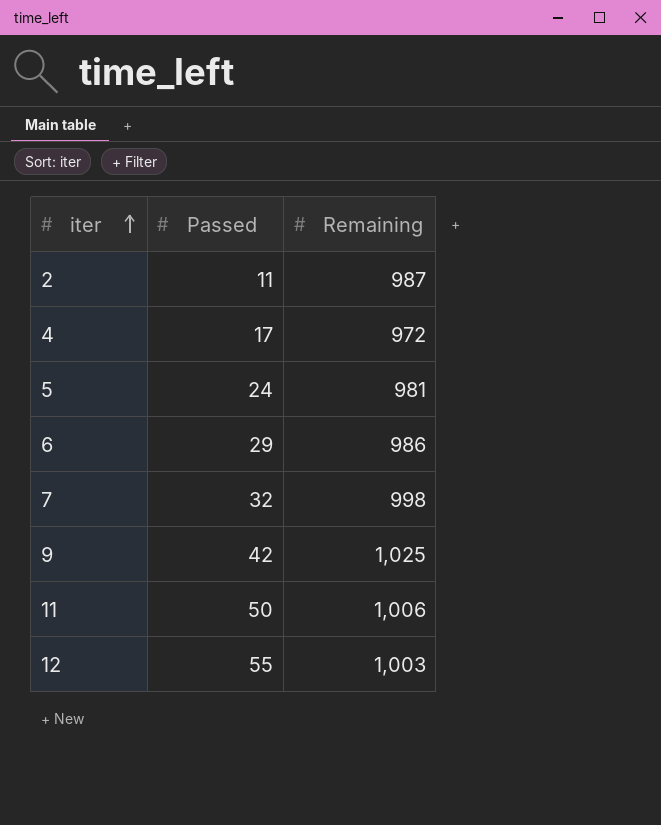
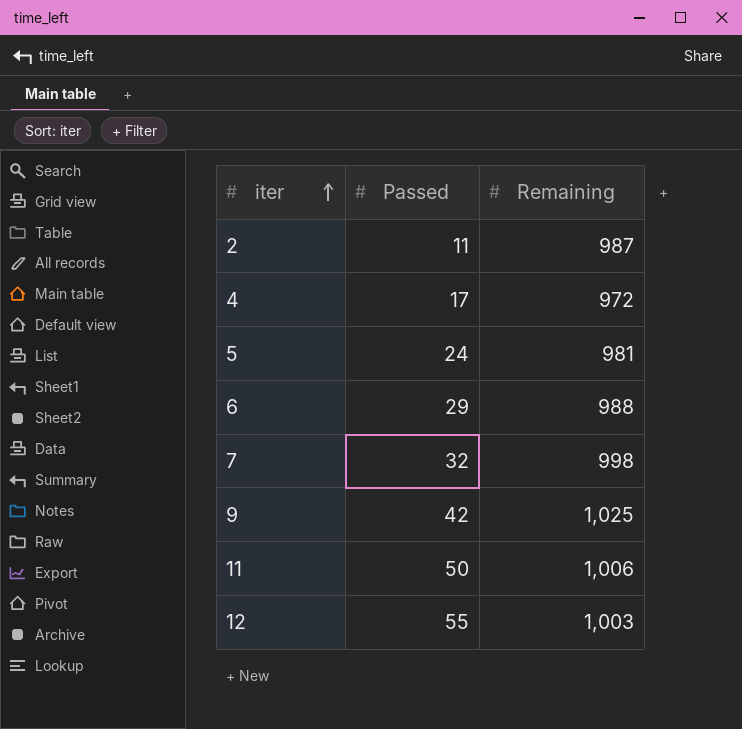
6 | Remaining: 986 -> 988

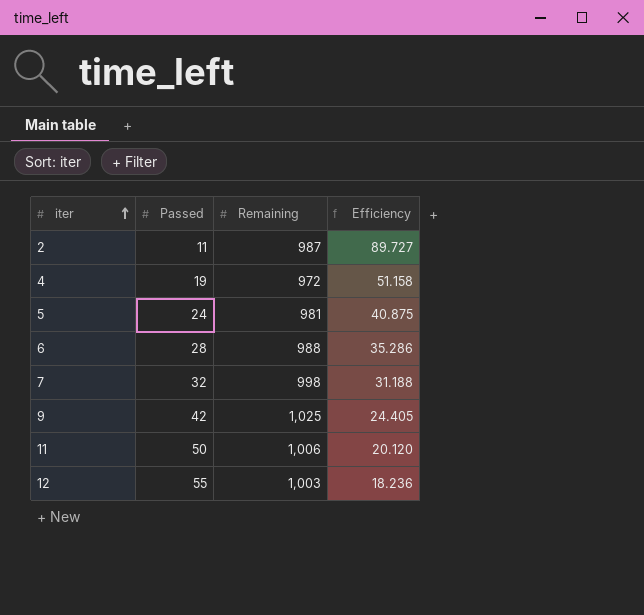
column Efficiency | formula: none -> [Remaining] / [Passed]
4 | Passed: 17 -> 19
6 | Passed: 29 -> 28

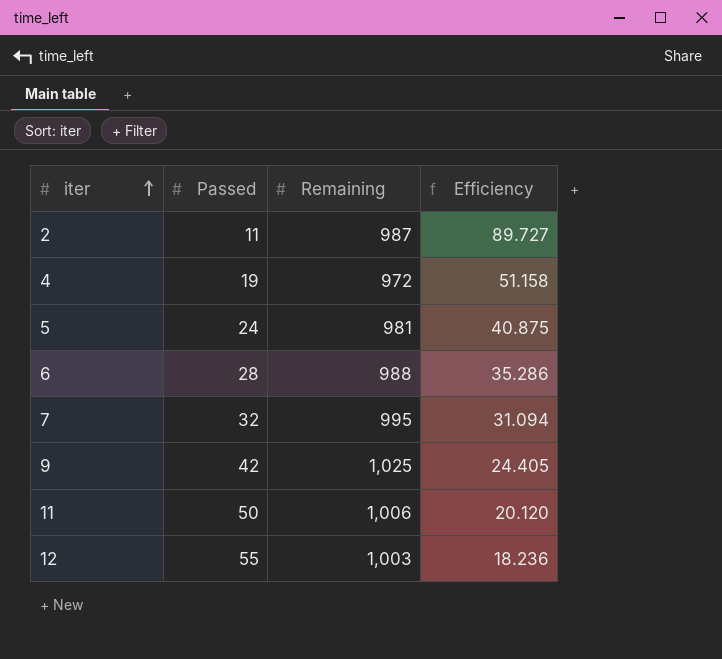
7 | Remaining: 998 -> 995
7 | Efficiency: 31.188 -> 31.094

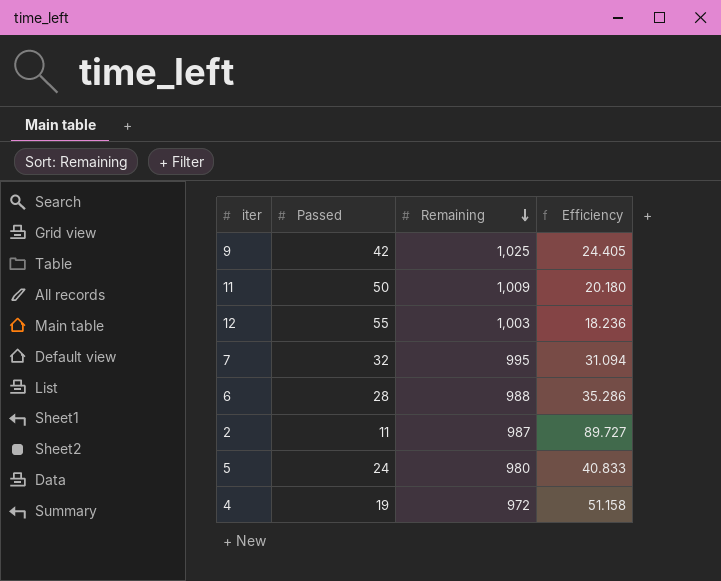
row order: iter ascending -> Remaining descending
11 | Remaining: 1,006 -> 1,009
11 | Efficiency: 20.120 -> 20.180
5 | Remaining: 981 -> 980
5 | Efficiency: 40.875 -> 40.833

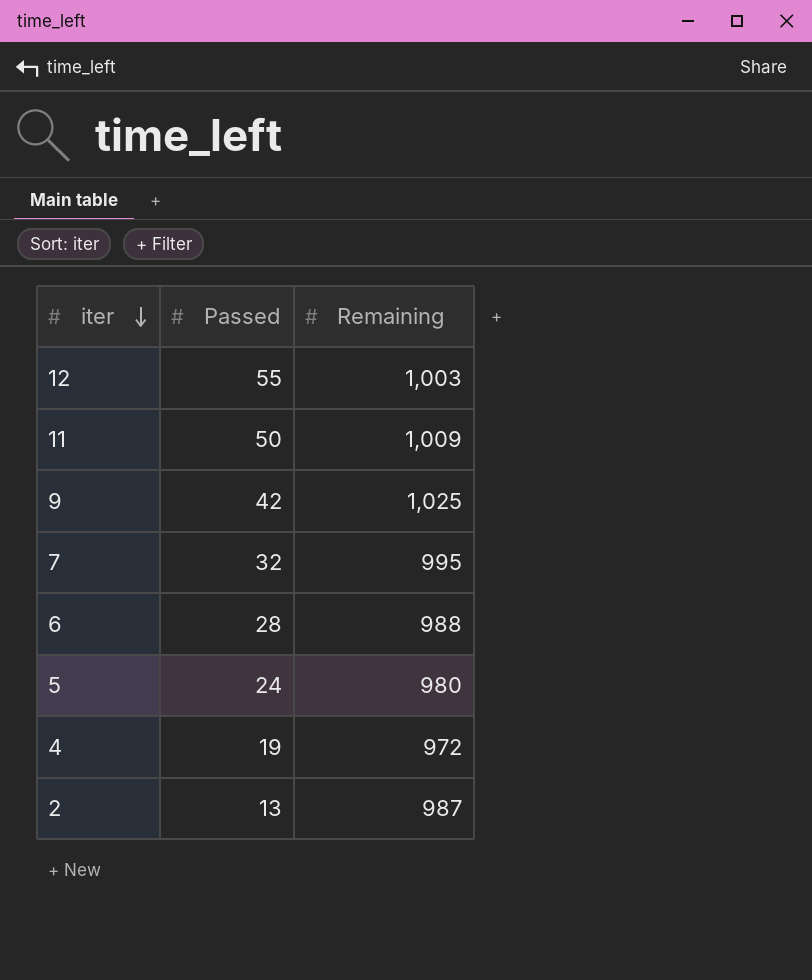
row order: Remaining descending -> iter descending
column Efficiency | formula: [Remaining] / [Passed] -> none
2 | Passed: 11 -> 13

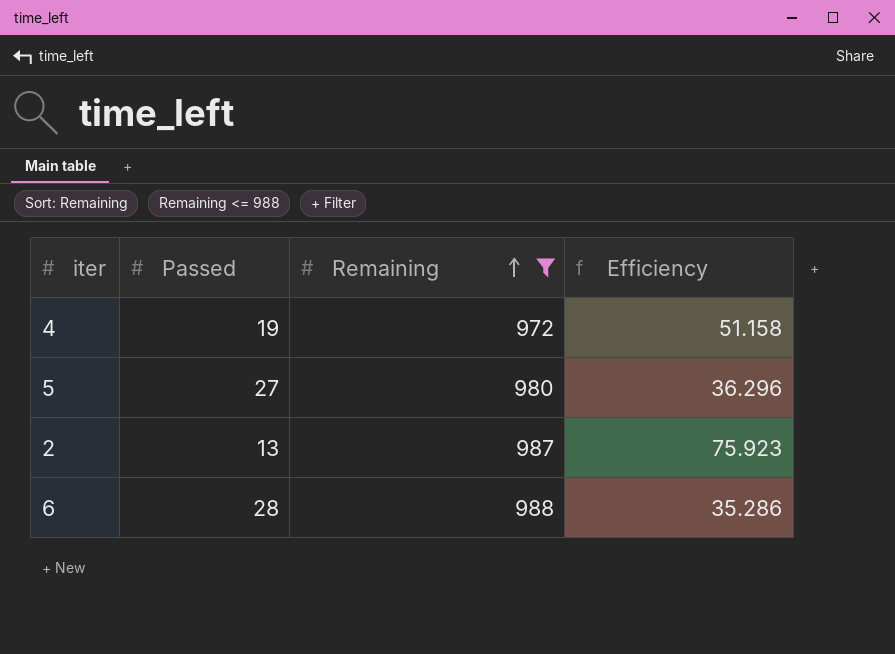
filter: none -> Remaining <= 988
row order: iter descending -> Remaining ascending
column Efficiency | formula: none -> [Remaining] / [Passed]
5 | Passed: 24 -> 27

